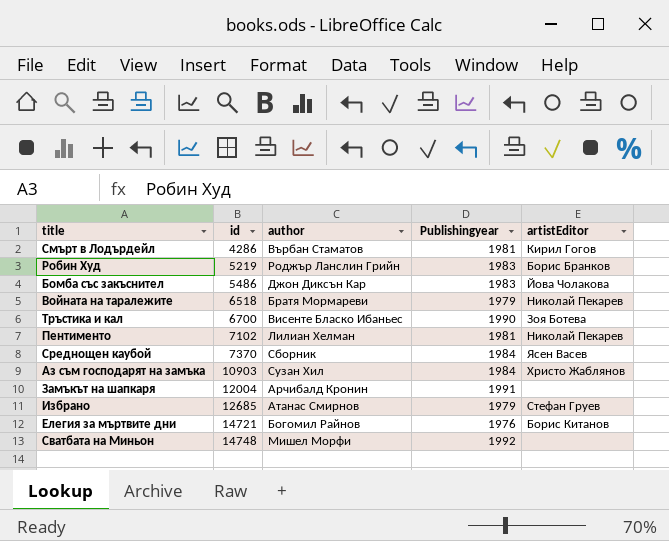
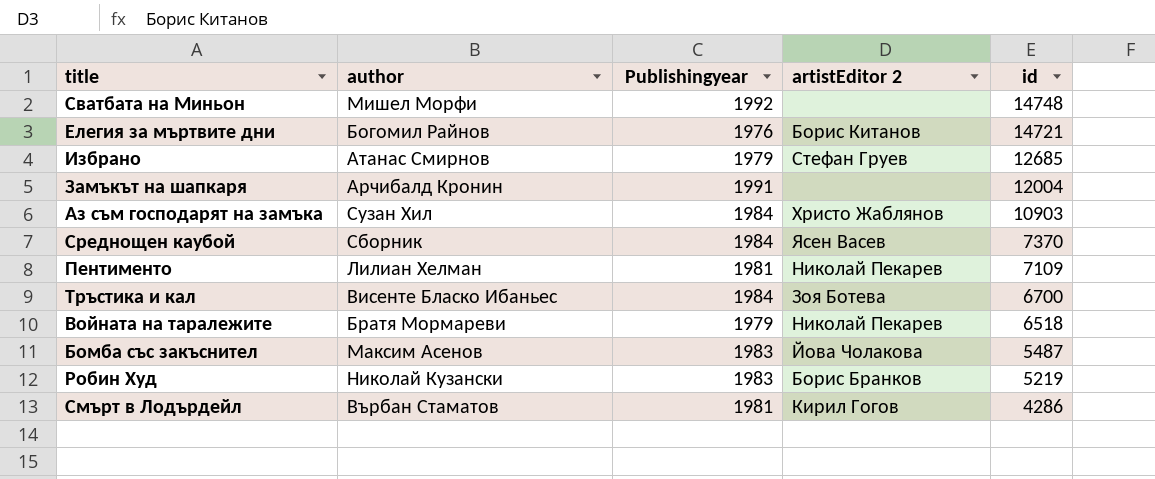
row order: id ascending -> id descending
column name: artistEditor -> artistEditor 2
column id | position: 2 -> 5
Пентименто | id: 7102 -> 7109
Тръстика и кал | Publishingyear: 1990 -> 1984
Бомба със закъснител | author: Джон Диксън Кар -> Максим Асенов
Бомба със закъснител | id: 5486 -> 5487
Робин Худ | author: Роджър Ланслин Грийн -> Николай Кузански

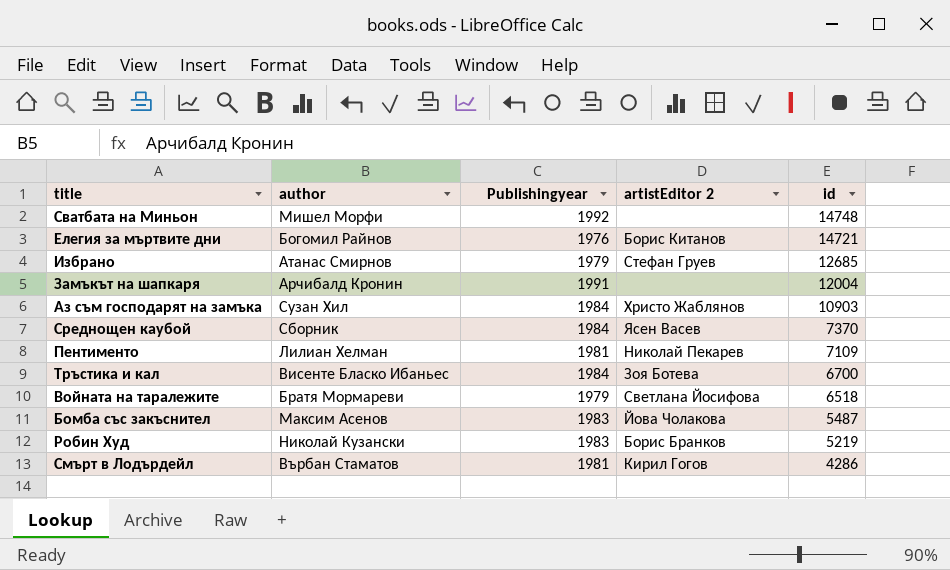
Войната на таралежите | artistEditor 2: Николай Пекарев -> Светлана Йосифова

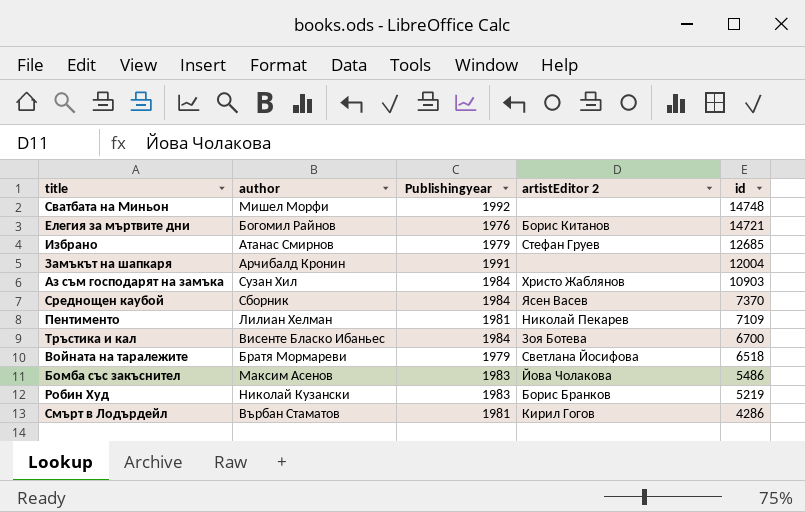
Бомба със закъснител | id: 5487 -> 5486

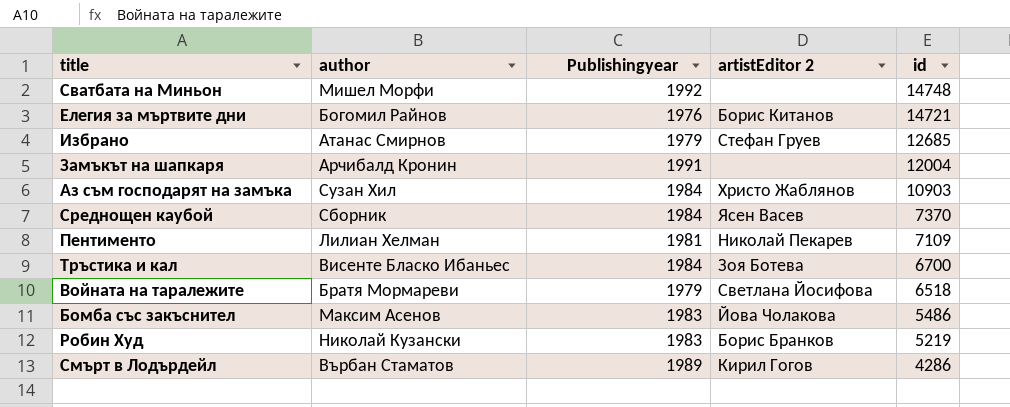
Смърт в Лодърдейл | Publishingyear: 1981 -> 1989

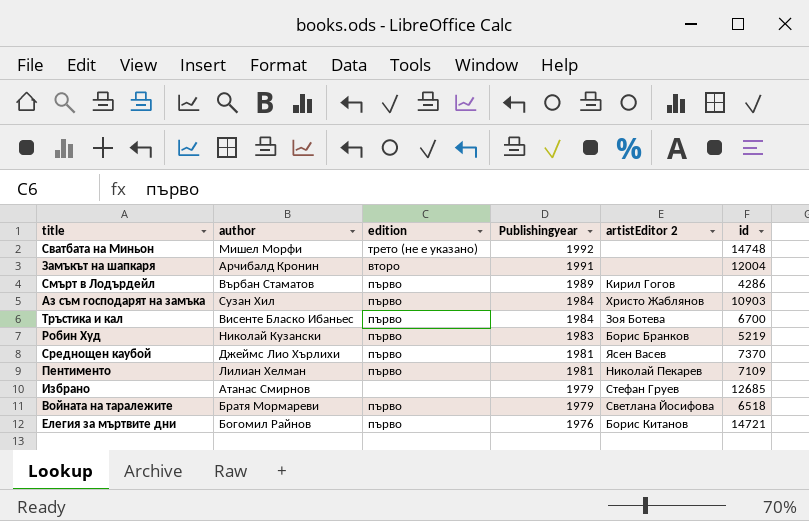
row order: id descending -> Publishingyear descending
column edition | position: none -> 3
row Бомба със закъснител: Максим Асенов | 1983 | Йова Чолакова | 5486 -> none
Среднощен каубой | author: Сборник -> Джеймс Лио Хърлихи
Среднощен каубой | Publishingyear: 1984 -> 1981

